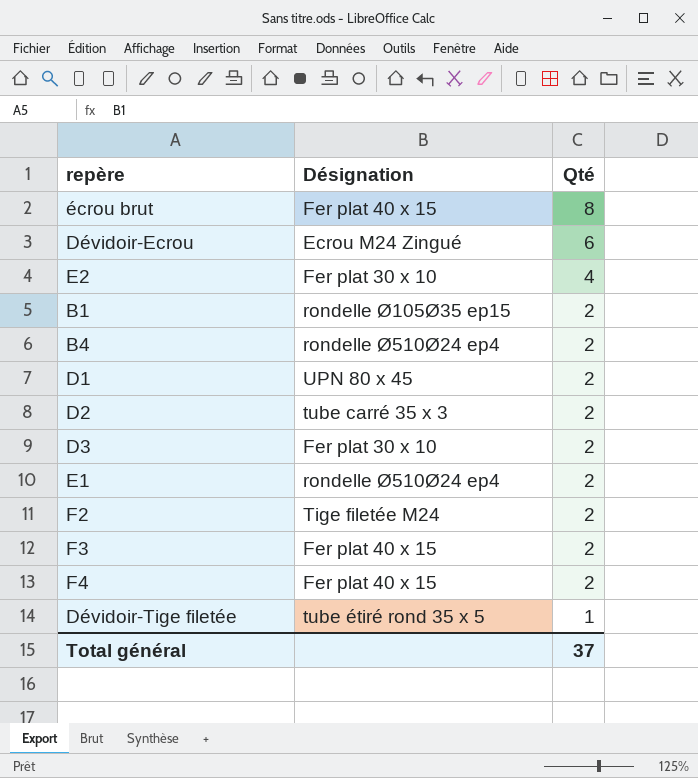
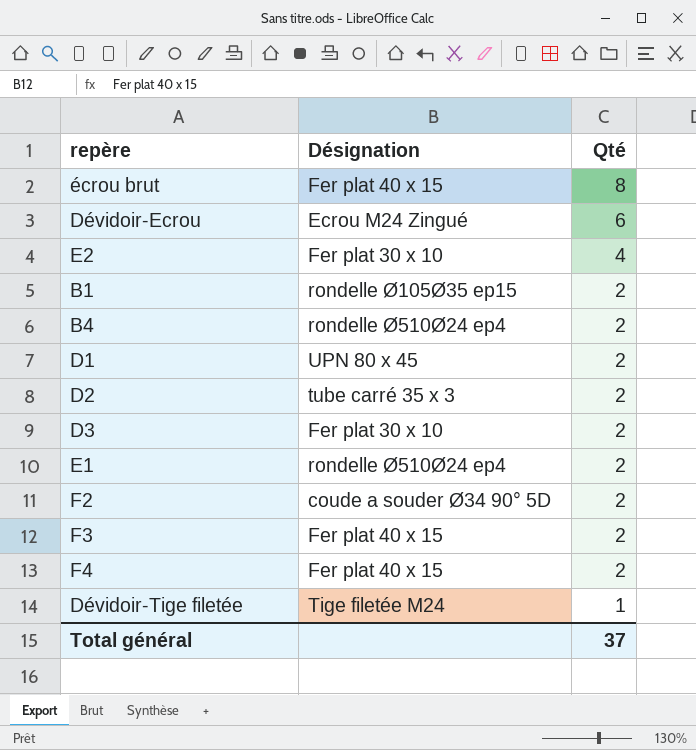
F2 | Désignation: Tige filetée M24 -> coude a souder Ø34 90° 5D
Dévidoir-Tige filetée | Désignation: tube étiré rond 35 x 5 -> Tige filetée M24

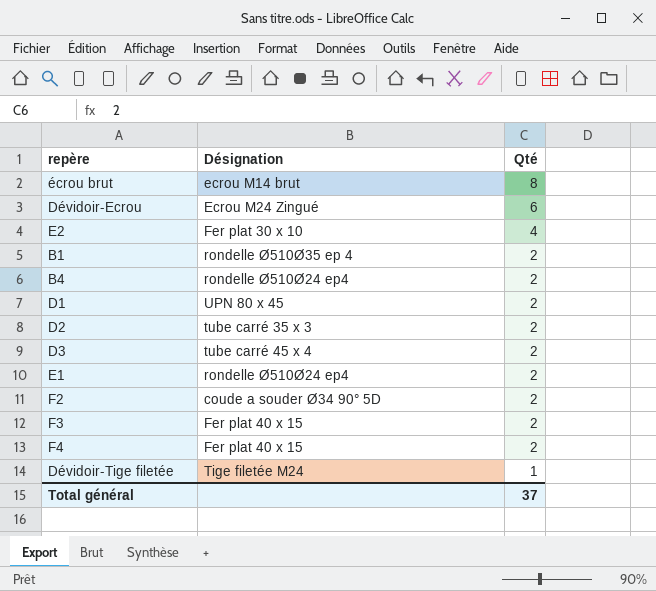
écrou brut | Désignation: Fer plat 40 x 15 -> ecrou M14 brut
B1 | Désignation: rondelle Ø105Ø35 ep15 -> rondelle Ø510Ø35 ep 4
D3 | Désignation: Fer plat 30 x 10 -> tube carré 45 x 4

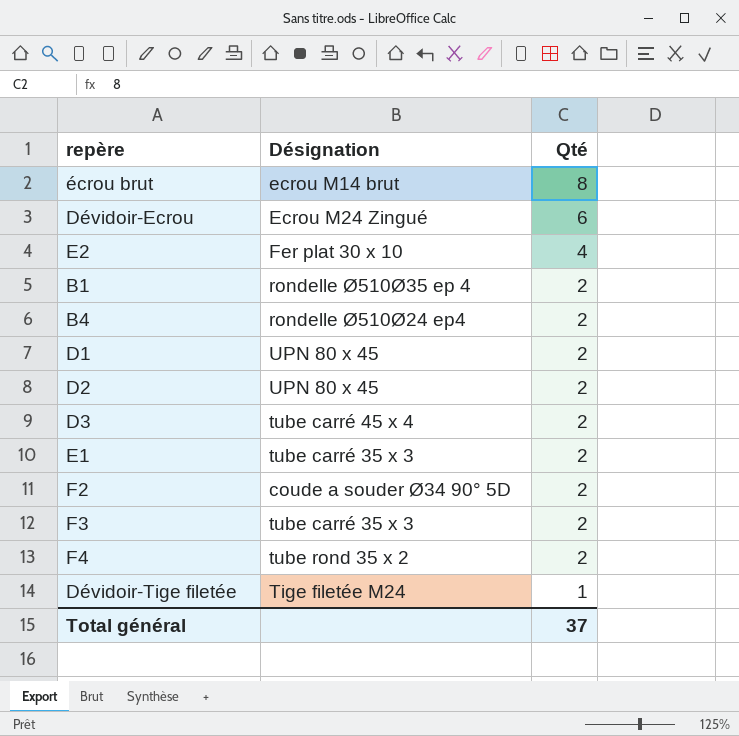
D2 | Désignation: tube carré 35 x 3 -> UPN 80 x 45
E1 | Désignation: rondelle Ø510Ø24 ep4 -> tube carré 35 x 3
F3 | Désignation: Fer plat 40 x 15 -> tube carré 35 x 3
F4 | Désignation: Fer plat 40 x 15 -> tube rond 35 x 2

